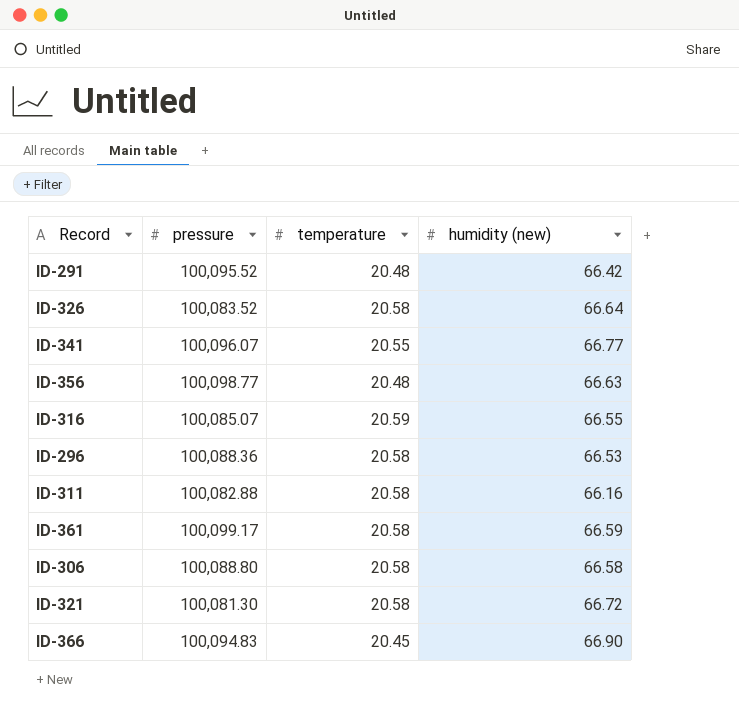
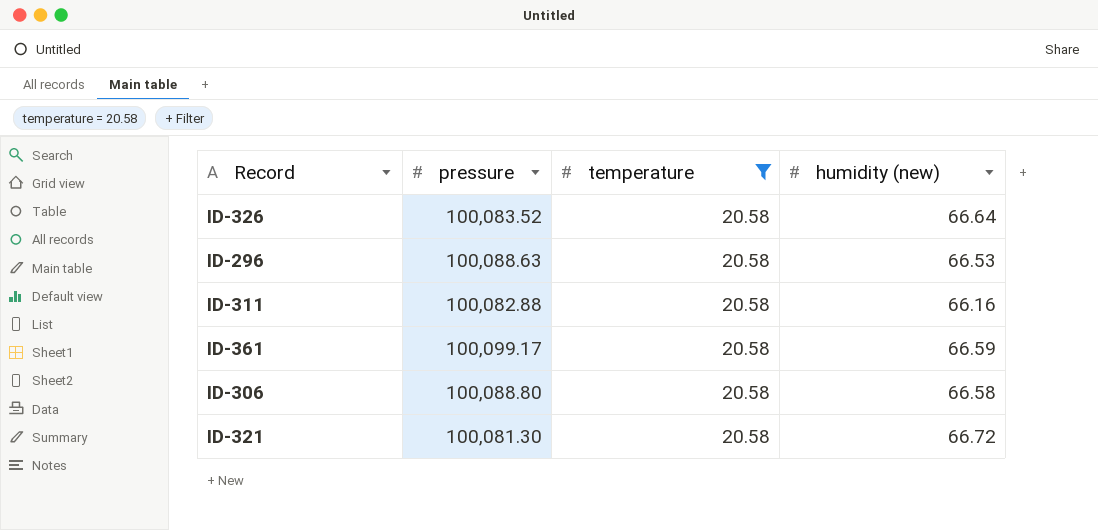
filter: none -> temperature = 20.58
ID-296 | pressure: 100,088.36 -> 100,088.63

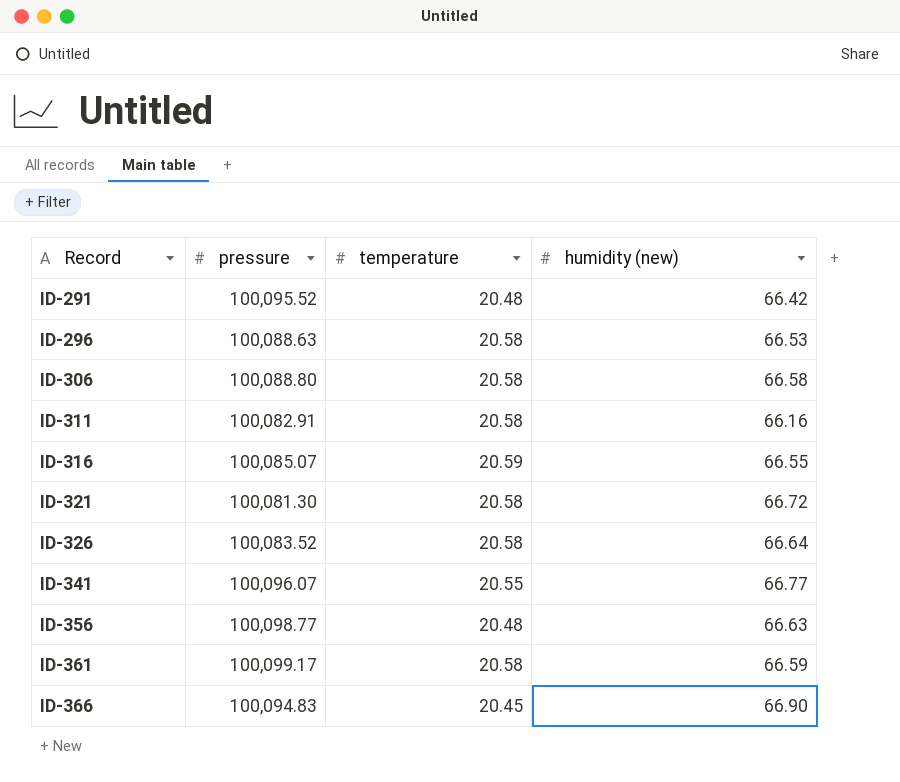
filter: temperature = 20.58 -> none
row order: none -> Record ascending
ID-311 | pressure: 100,082.88 -> 100,082.91

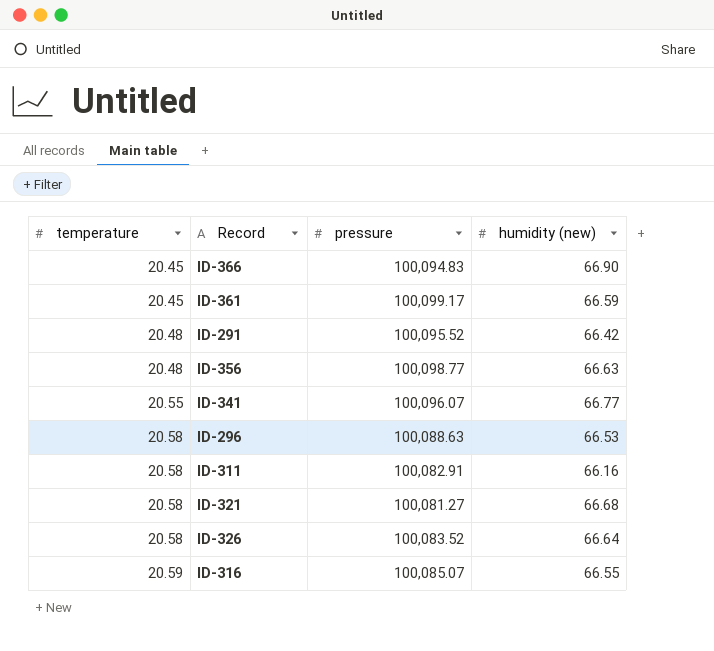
row order: Record ascending -> temperature ascending
column temperature | position: 3 -> 1
row ID-306: 100,088.80 | 20.58 | 66.58 -> none
ID-361 | temperature: 20.58 -> 20.45
ID-321 | pressure: 100,081.30 -> 100,081.27
ID-321 | humidity (new): 66.72 -> 66.68

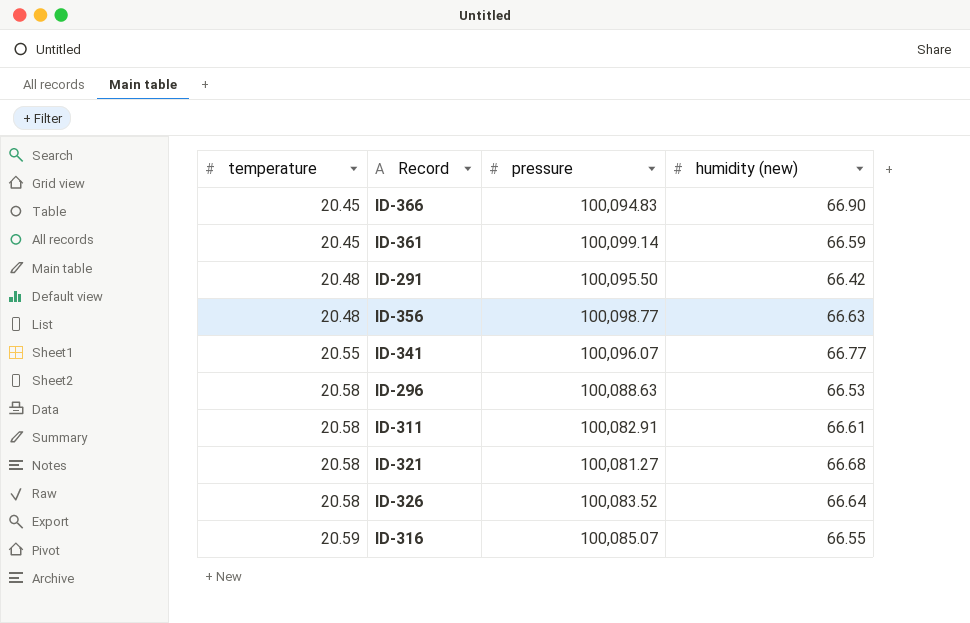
ID-361 | pressure: 100,099.17 -> 100,099.14
ID-291 | pressure: 100,095.52 -> 100,095.50
ID-311 | humidity (new): 66.16 -> 66.61

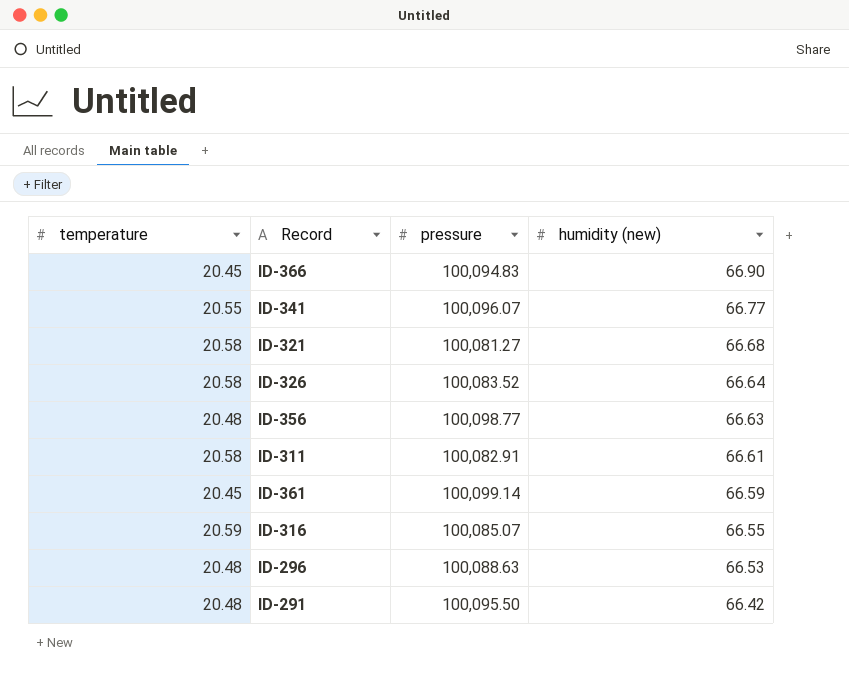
row order: temperature ascending -> humidity (new) descending
ID-296 | temperature: 20.58 -> 20.48

